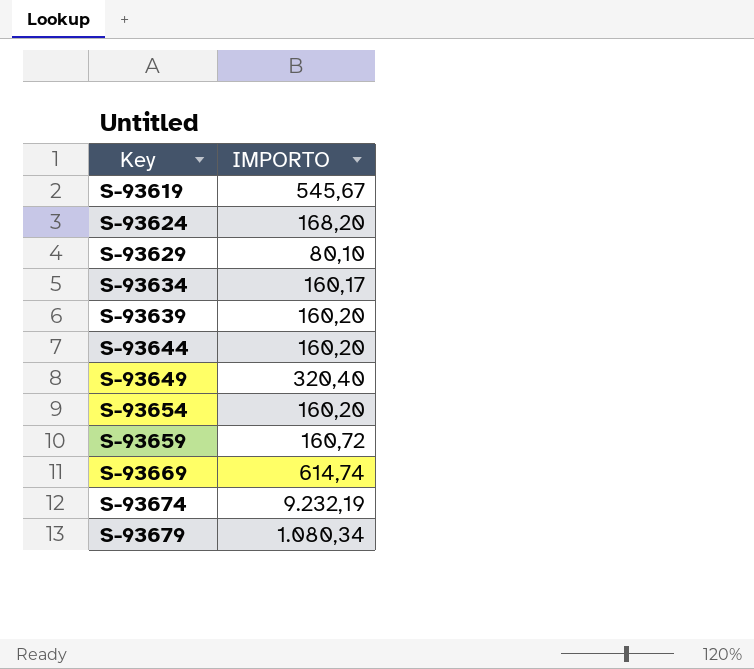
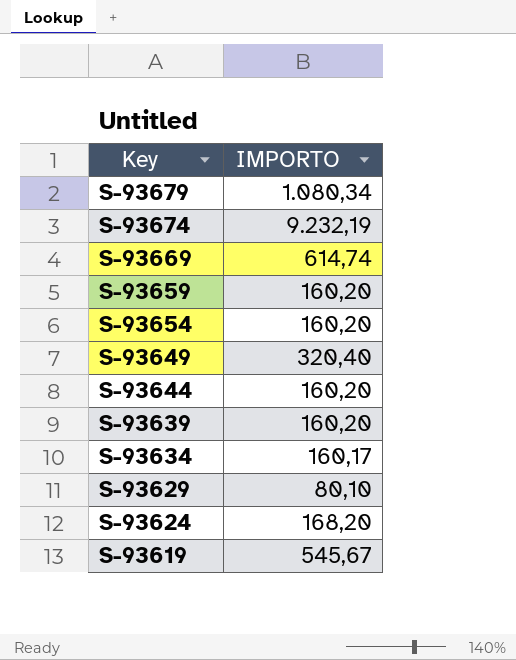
row order: Key ascending -> Key descending
S-93659 | IMPORTO: 160,72 -> 160,20

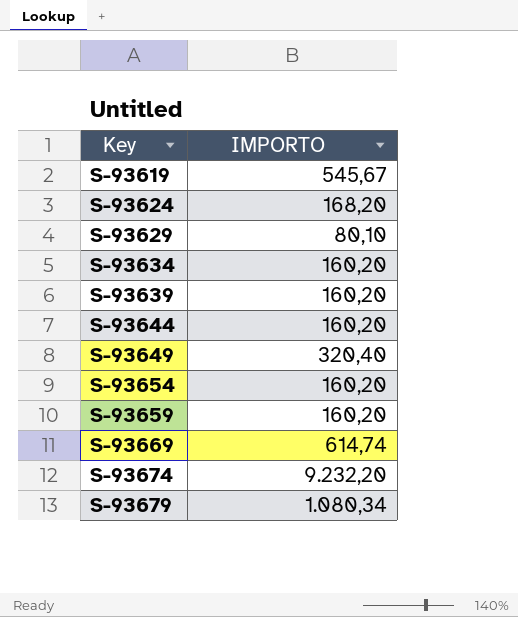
row order: Key descending -> Key ascending
S-93634 | IMPORTO: 160,17 -> 160,20
S-93674 | IMPORTO: 9.232,19 -> 9.232,20

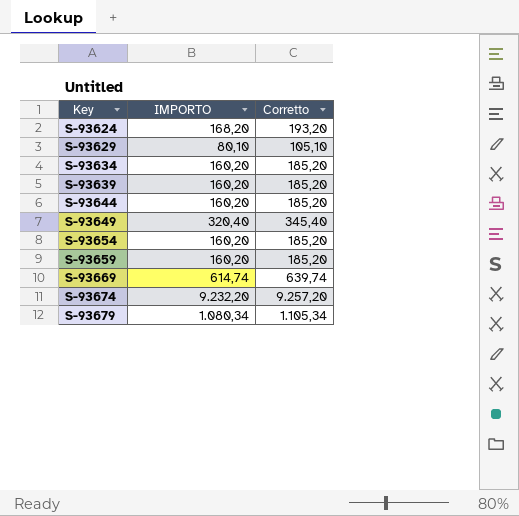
column Corretto | formula: none -> [IMPORTO] + 25
row S-93619: 545,67 -> none

